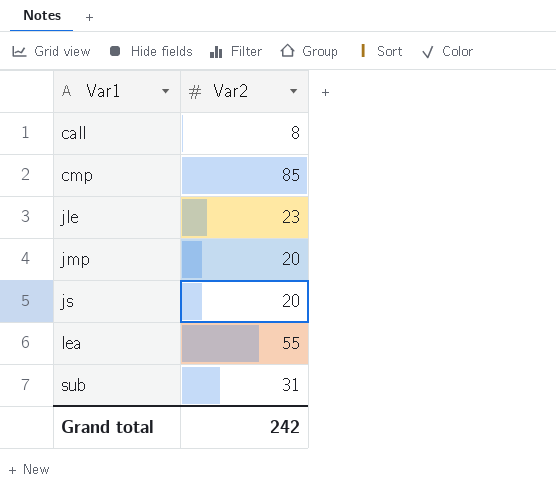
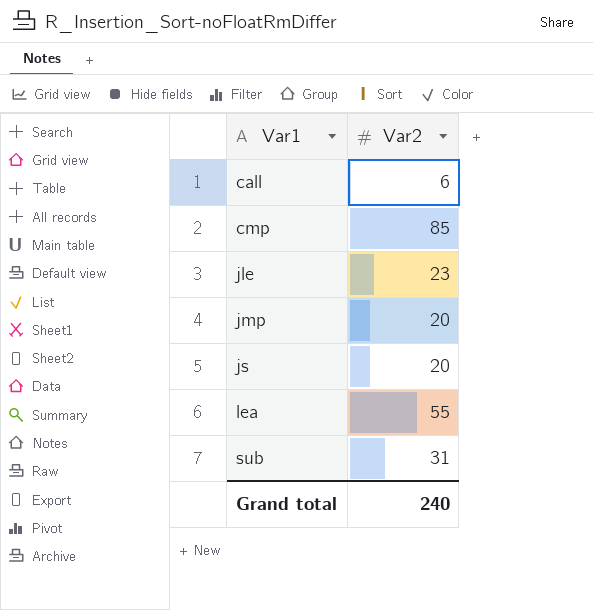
call | Var2: 8 -> 6
Grand total | Var2: 242 -> 240

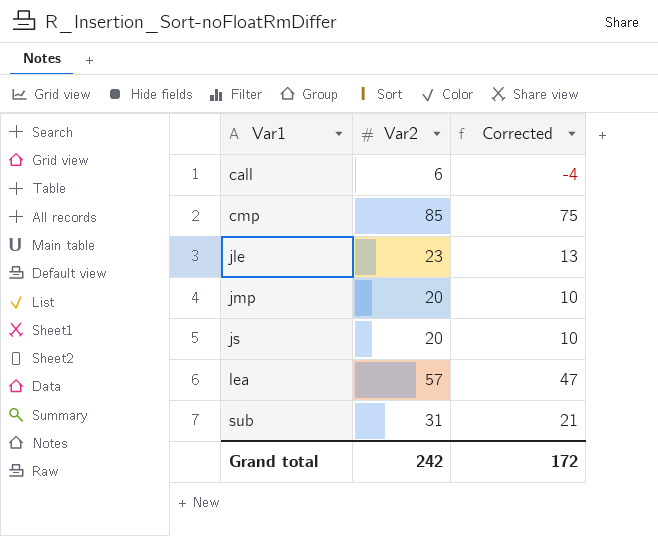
column Corrected | formula: none -> [Var2] - 10
lea | Var2: 55 -> 57
Grand total | Var2: 240 -> 242

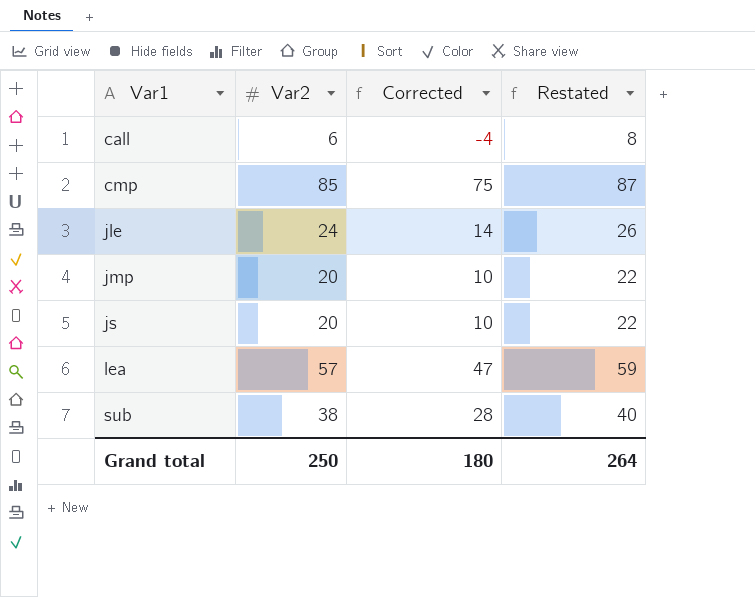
column Restated | formula: none -> [Var2] + 2
jle | Var2: 23 -> 24
jle | Corrected: 13 -> 14
sub | Var2: 31 -> 38
sub | Corrected: 21 -> 28
Grand total | Var2: 242 -> 250
Grand total | Corrected: 172 -> 180

